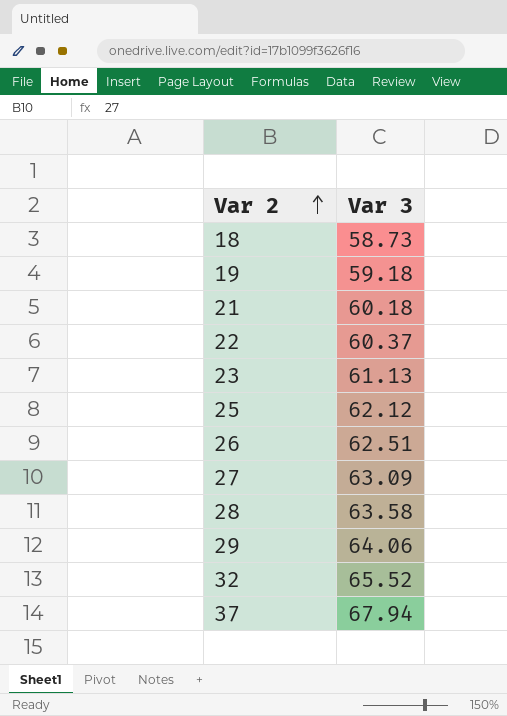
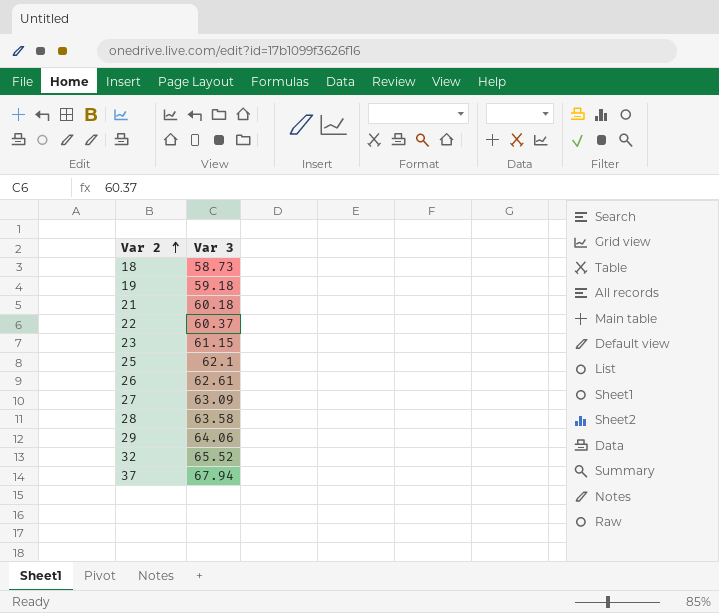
23 | Var 3: 61.13 -> 61.15
25 | Var 3: 62.12 -> 62.1
26 | Var 3: 62.51 -> 62.61

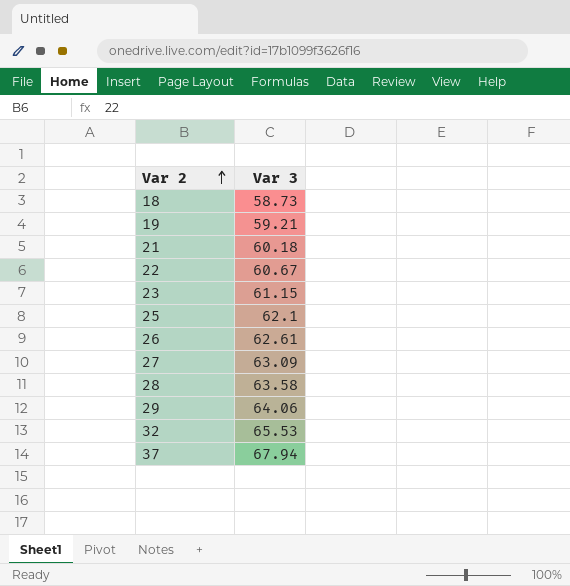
19 | Var 3: 59.18 -> 59.21
22 | Var 3: 60.37 -> 60.67
32 | Var 3: 65.52 -> 65.53

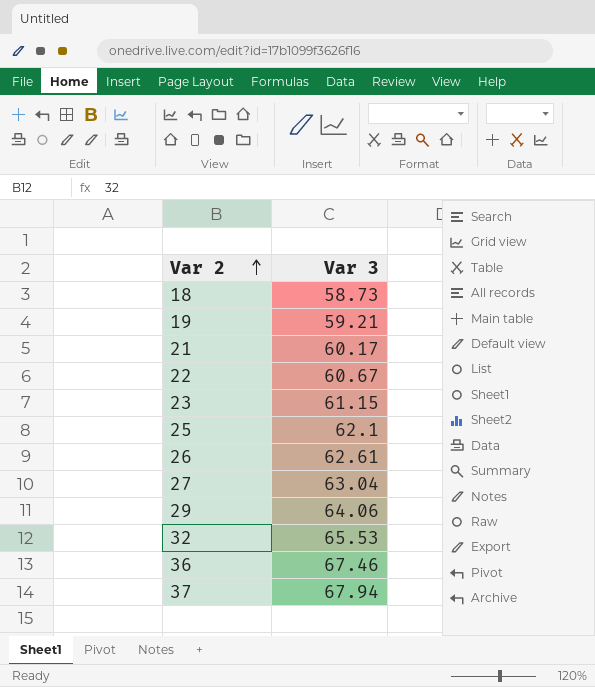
row 28: 63.58 -> none
21 | Var 3: 60.18 -> 60.17
27 | Var 3: 63.09 -> 63.04
row 36: none -> 67.46

